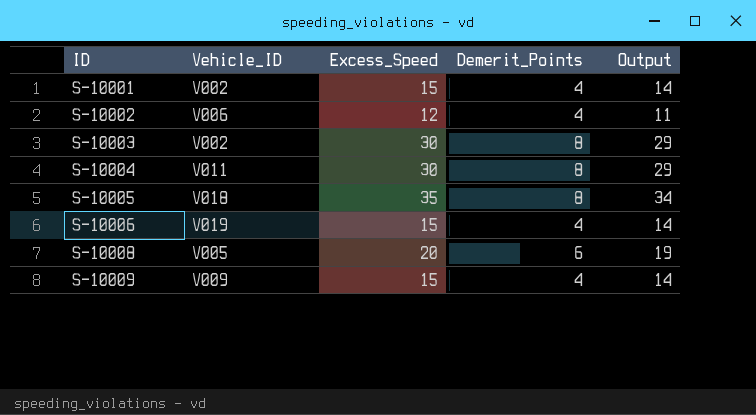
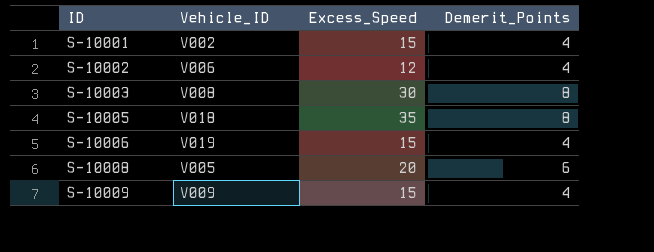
column Output | formula: [Excess_Speed] - 1 -> none
row S-10004: V011 | 30 | 8 | 29 -> none
S-10003 | Vehicle_ID: V002 -> V008

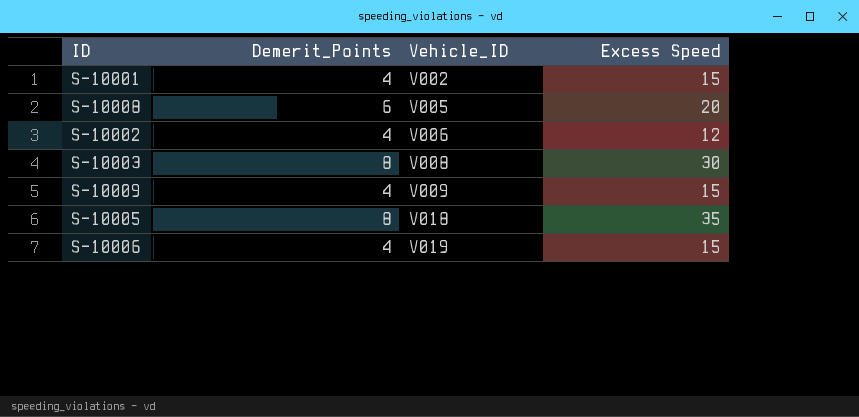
row order: ID ascending -> Vehicle_ID ascending
column Demerit_Points | position: 4 -> 2
column name: Excess_Speed -> Excess Speed

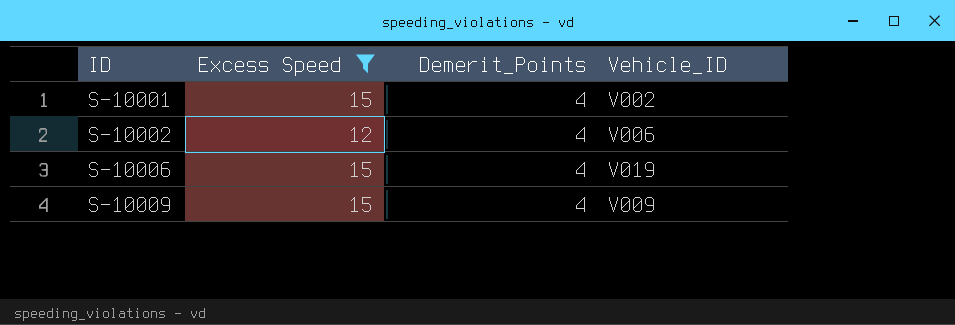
filter: none -> Excess Speed <= 15
row order: Vehicle_ID ascending -> ID ascending
column Excess Speed | position: 4 -> 2

